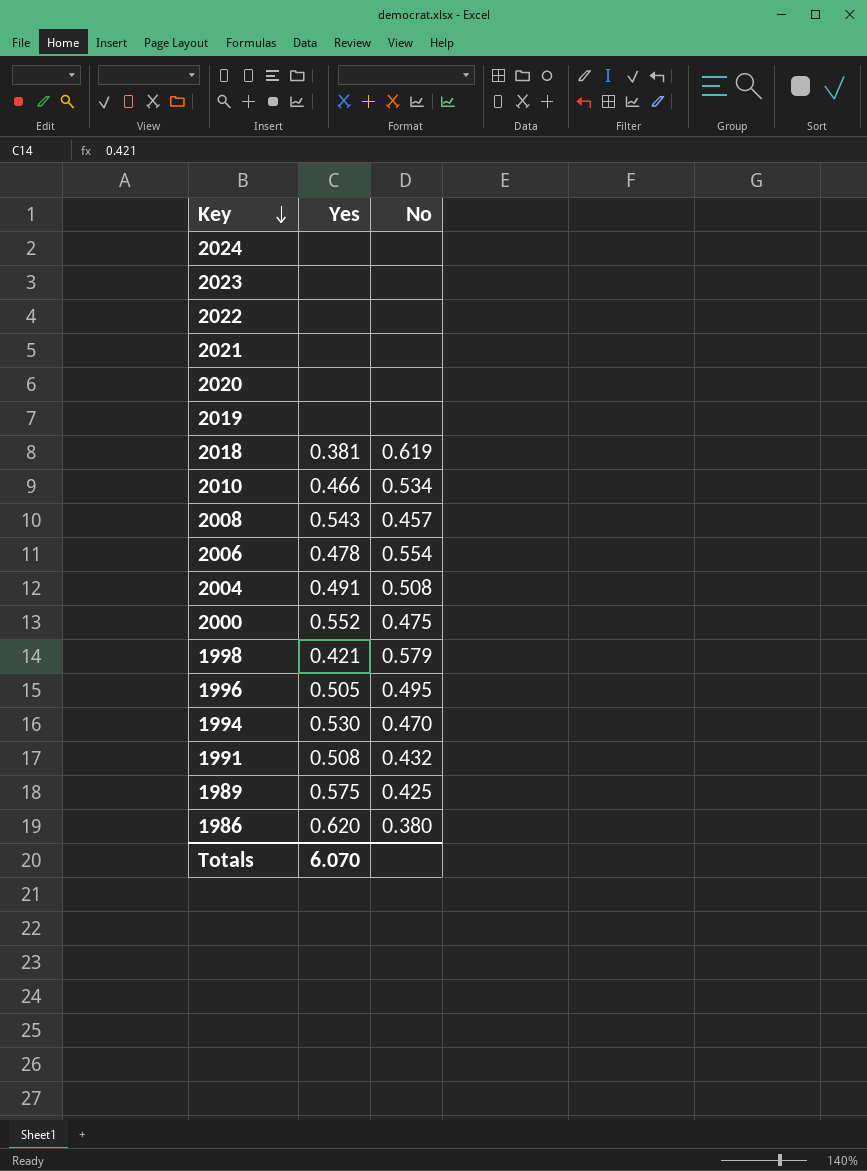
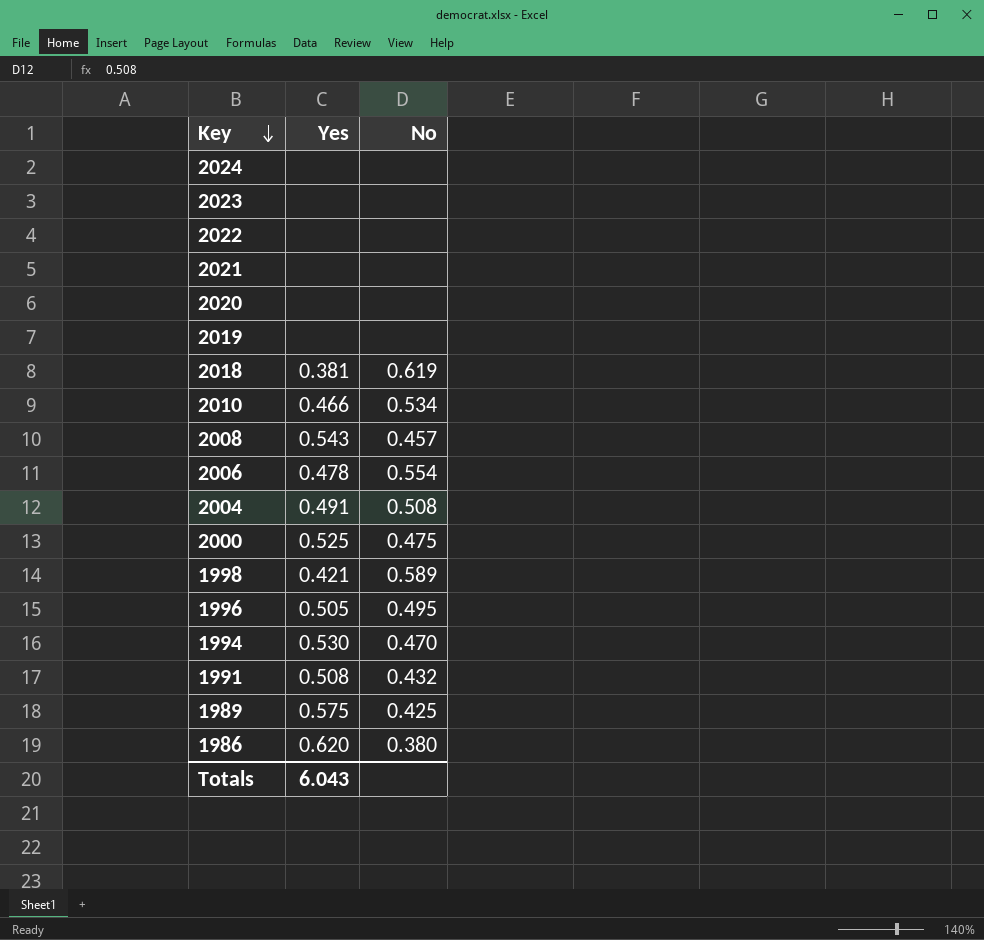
2000 | Yes: 0.552 -> 0.525
1998 | No: 0.579 -> 0.589
Totals | Yes: 6.070 -> 6.043

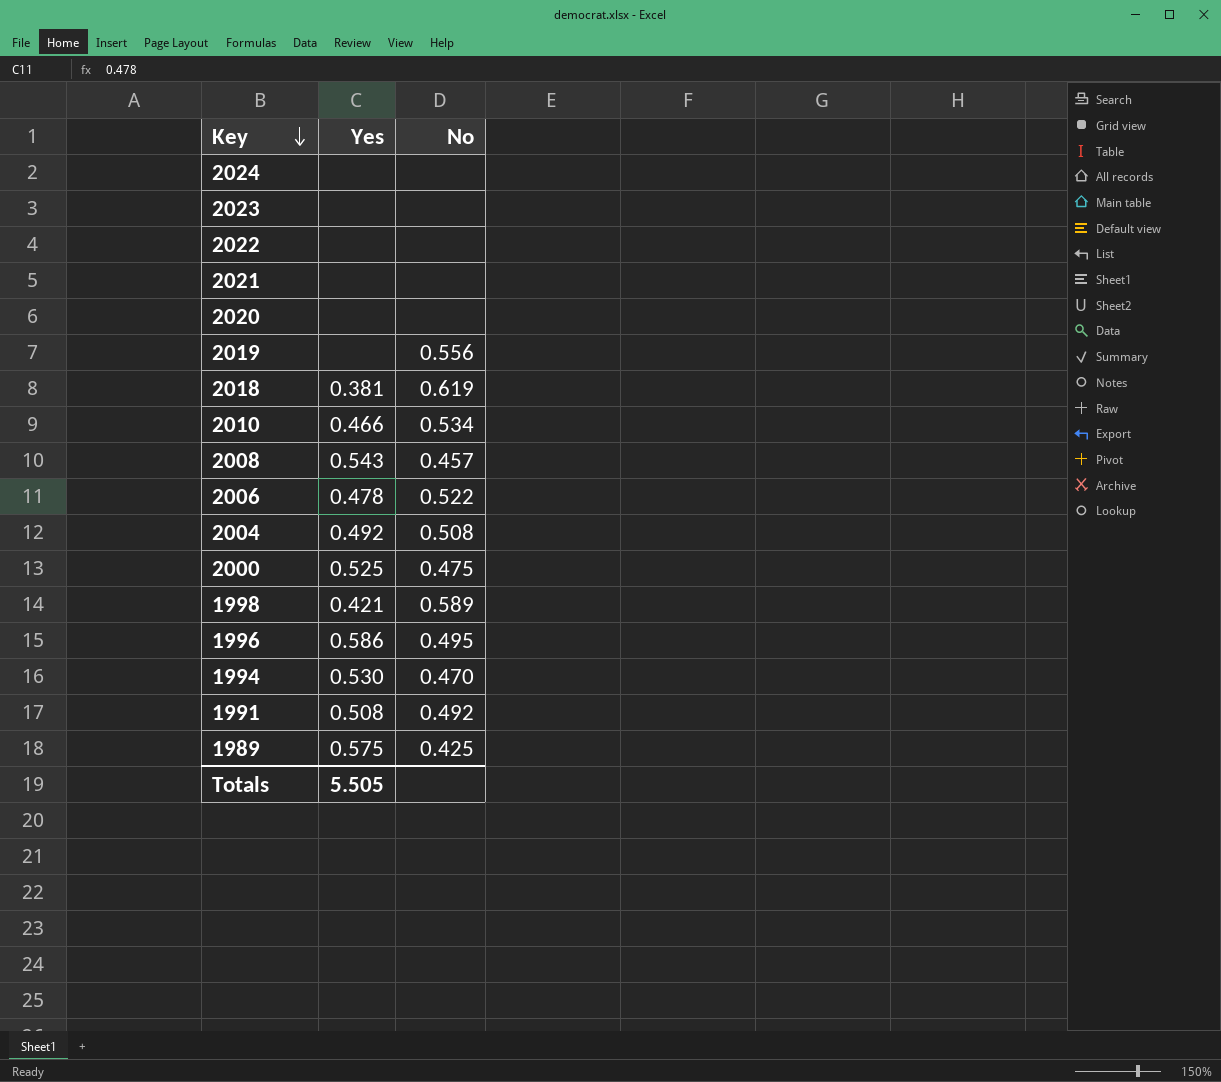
row 1986: 0.620 | 0.380 -> none
2019 | No: none -> 0.556
2006 | No: 0.554 -> 0.522
2004 | Yes: 0.491 -> 0.492
1996 | Yes: 0.505 -> 0.586
1991 | No: 0.432 -> 0.492
Totals | Yes: 6.043 -> 5.505

